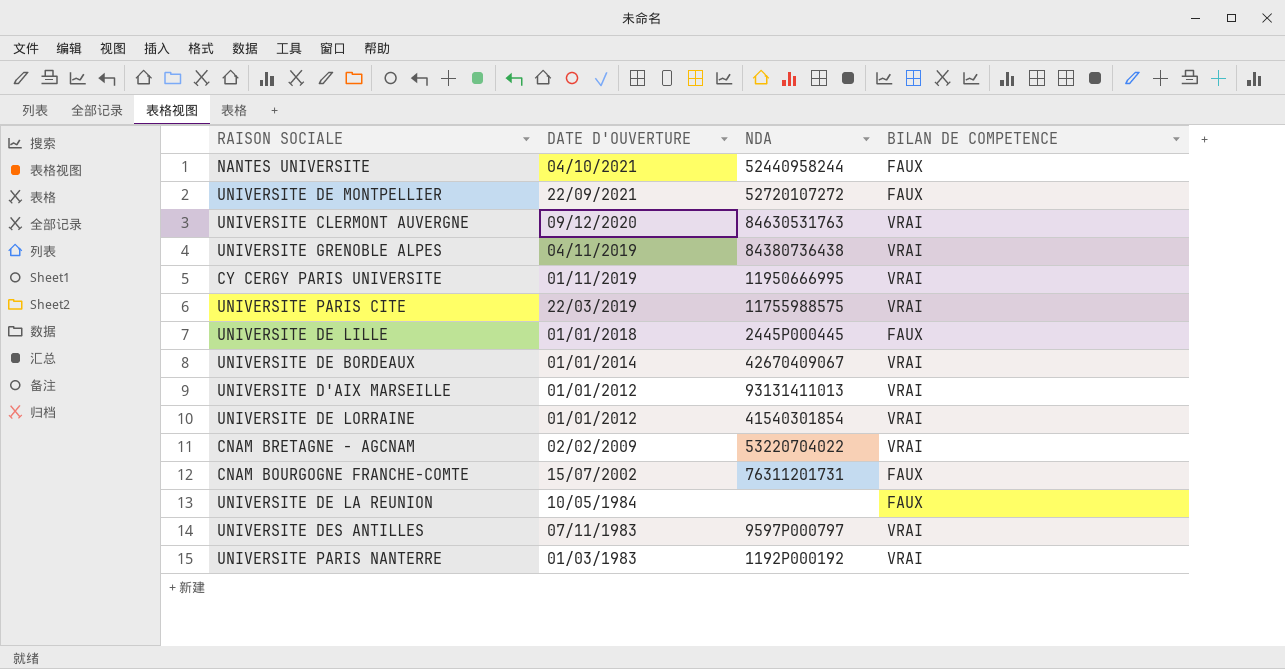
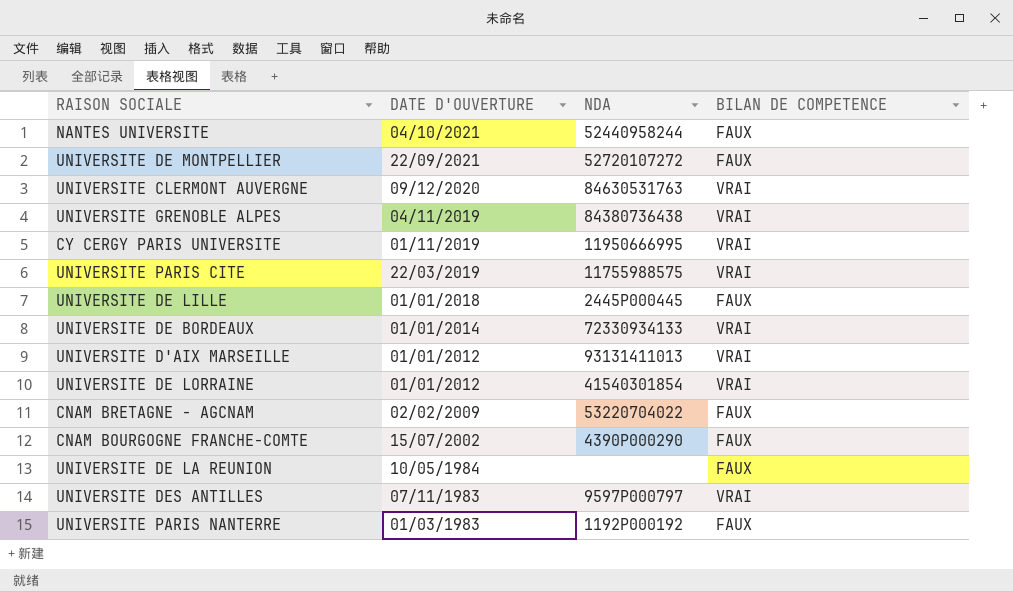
UNIVERSITE DE BORDEAUX | NDA: 42670409067 -> 72330934133
CNAM BRETAGNE - AGCNAM | BILAN DE COMPETENCE: VRAI -> FAUX
CNAM BOURGOGNE FRANCHE-COMTE | NDA: 76311201731 -> 4390P000290
UNIVERSITE PARIS NANTERRE | BILAN DE COMPETENCE: VRAI -> FAUX

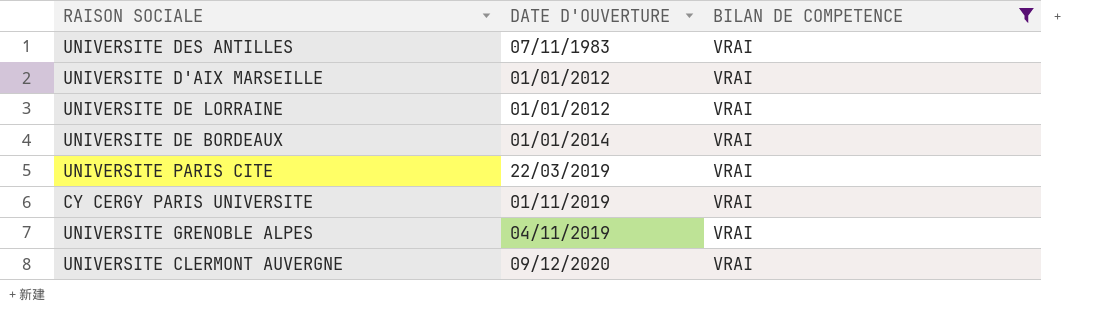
filter: none -> BILAN DE COMPETENCE = VRAI
row order: DATE D'OUVERTURE descending -> DATE D'OUVERTURE ascending
column NDA | position: 3 -> none

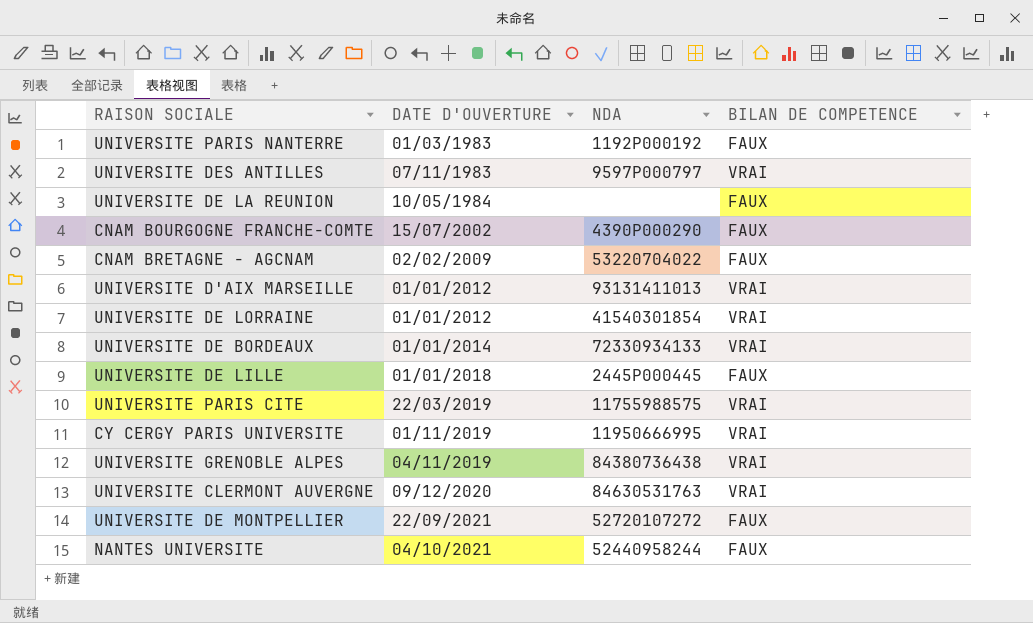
filter: BILAN DE COMPETENCE = VRAI -> none
column NDA | position: none -> 3

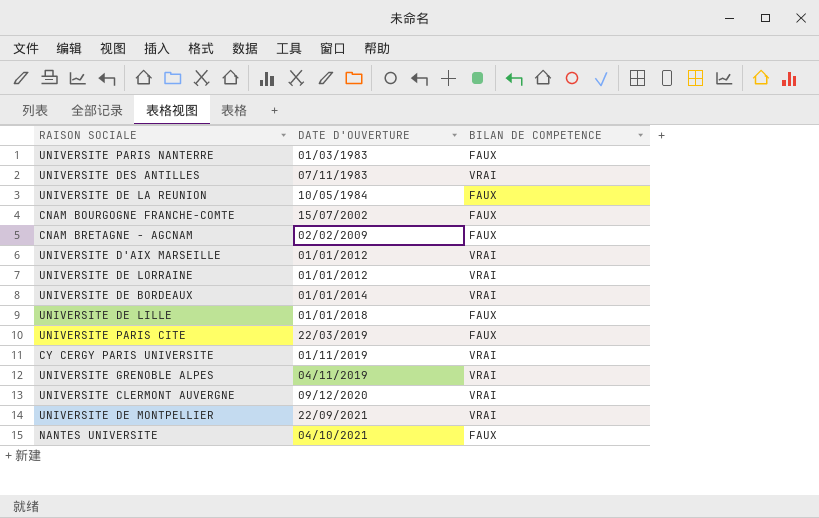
column NDA | position: 3 -> none
UNIVERSITE PARIS CITE | BILAN DE COMPETENCE: VRAI -> FAUX
UNIVERSITE DE MONTPELLIER | BILAN DE COMPETENCE: FAUX -> VRAI

